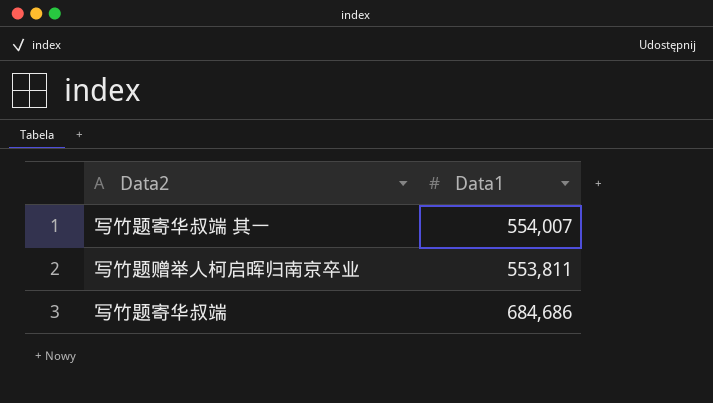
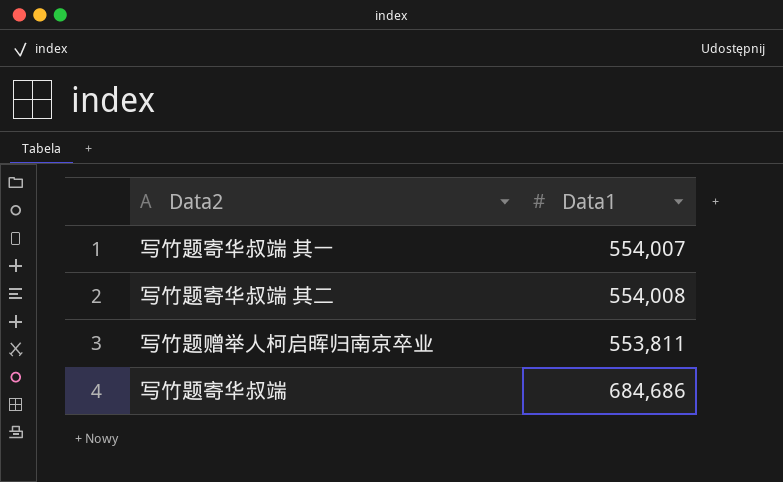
row 写竹题寄华叔端 其二: none -> 554,008

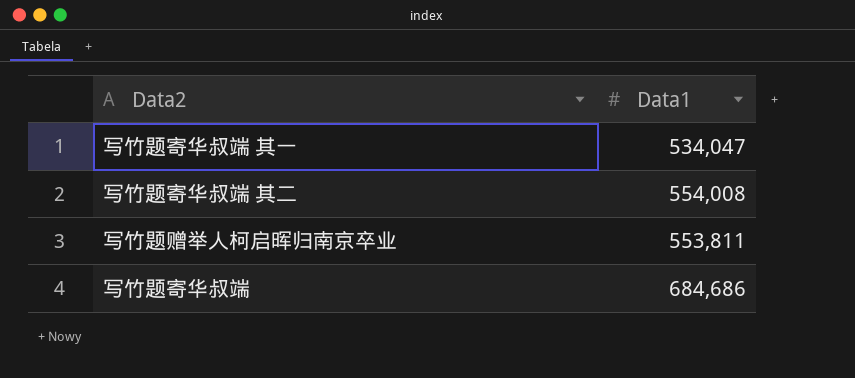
写竹题寄华叔端 其一 | Data1: 554,007 -> 534,047

